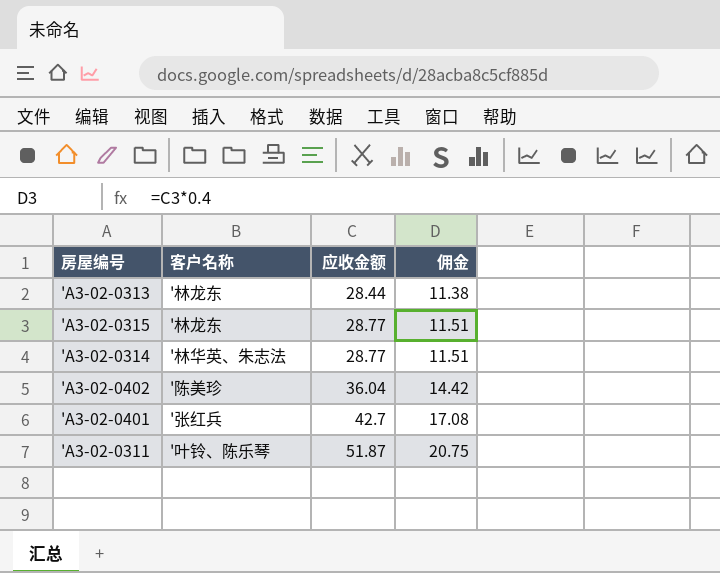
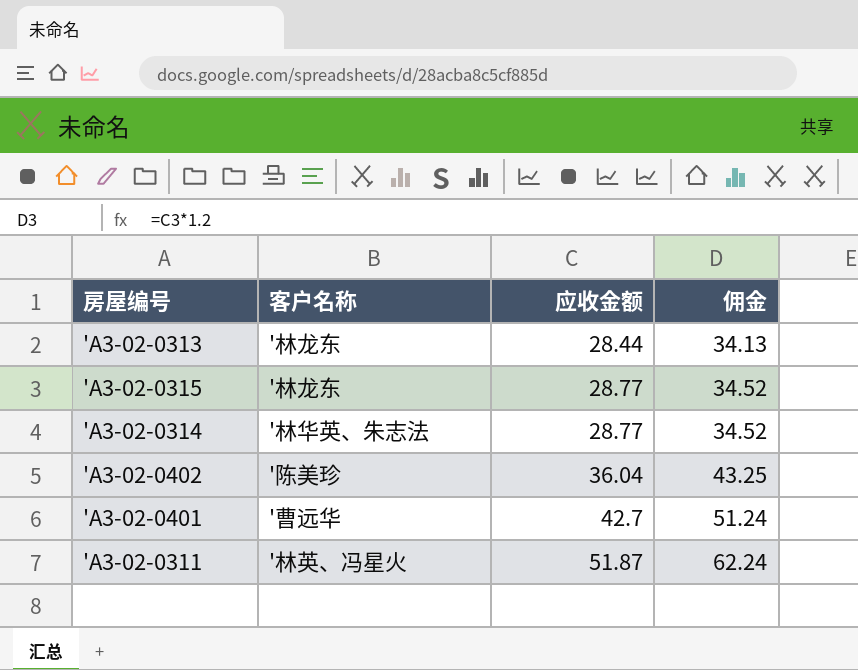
column 佣金 | formula: [应收金额] * 0.4 -> [应收金额] * 1.2
'A3-02-0401 | 客户名称: '张红兵 -> '曹远华
'A3-02-0311 | 客户名称: '叶铃、陈乐琴 -> '林英、冯星火

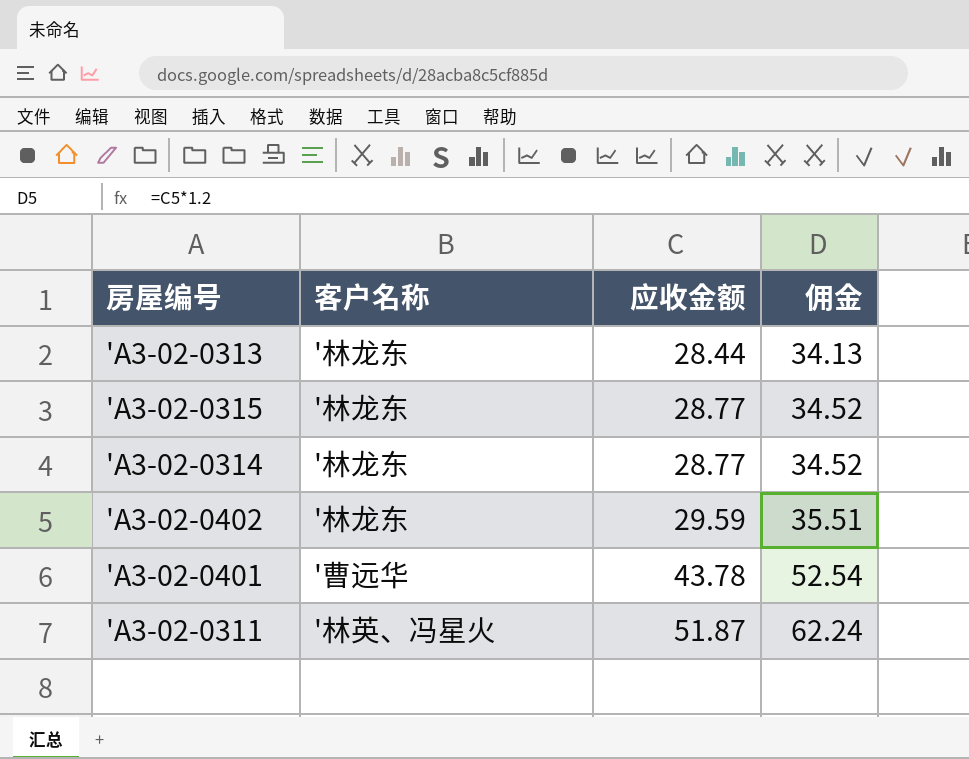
'A3-02-0314 | 客户名称: '林华英、朱志法 -> '林龙东
'A3-02-0402 | 客户名称: '陈美珍 -> '林龙东
'A3-02-0402 | 应收金额: 36.04 -> 29.59
'A3-02-0402 | 佣金: 43.25 -> 35.51
'A3-02-0401 | 应收金额: 42.7 -> 43.78
'A3-02-0401 | 佣金: 51.24 -> 52.54

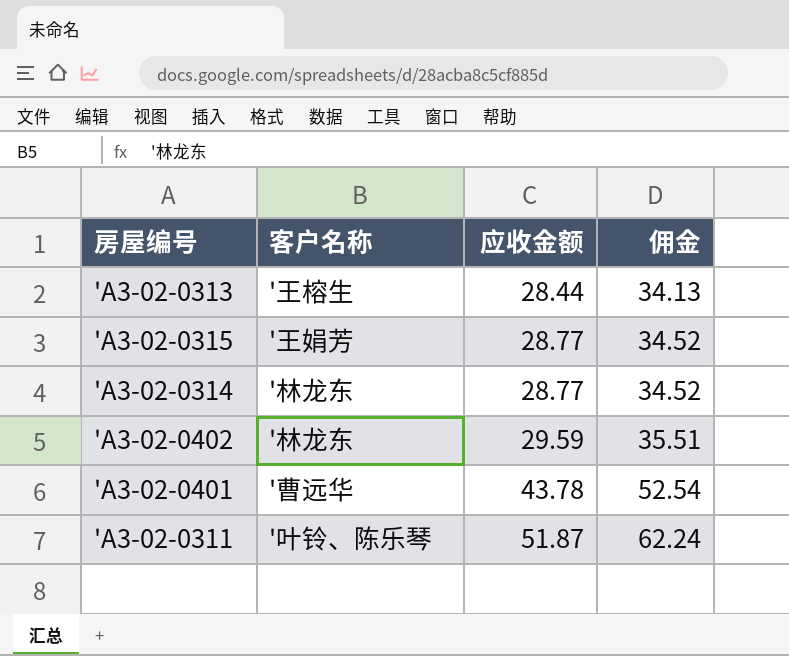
'A3-02-0313 | 客户名称: '林龙东 -> '王榕生
'A3-02-0315 | 客户名称: '林龙东 -> '王娟芳
'A3-02-0311 | 客户名称: '林英、冯星火 -> '叶铃、陈乐琴

